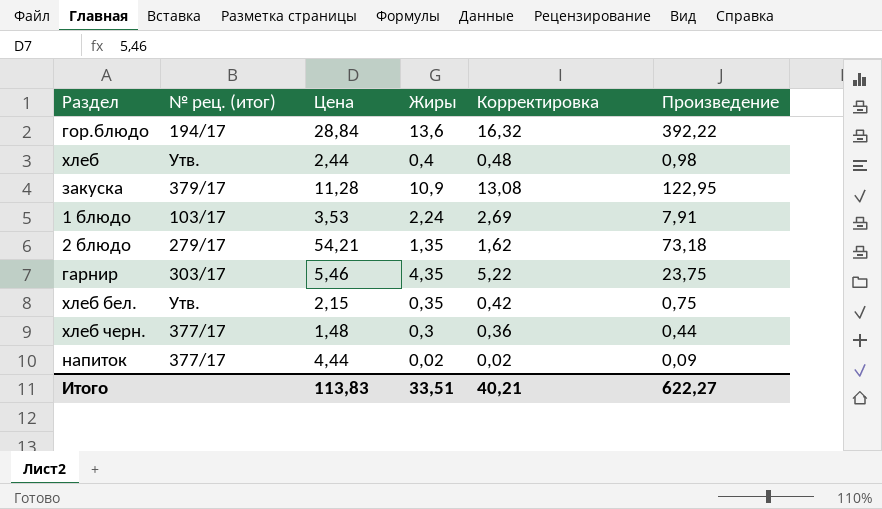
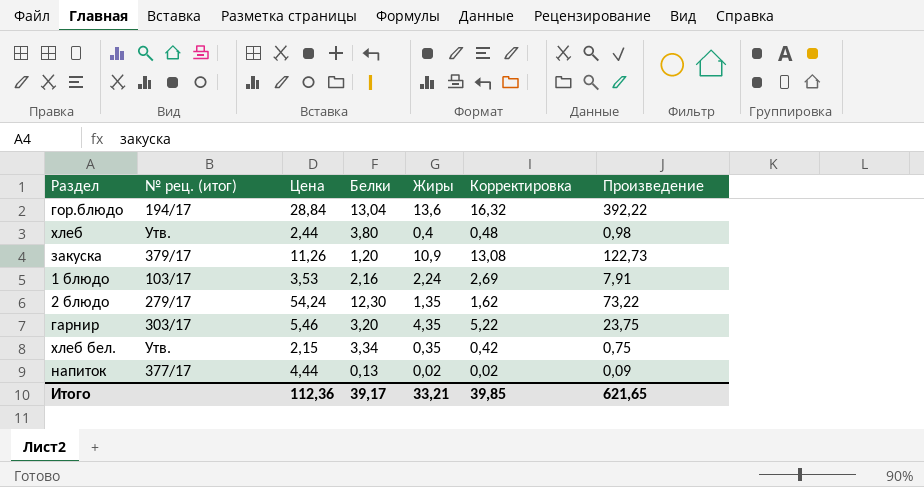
column Белки | position: none -> 4
row хлеб черн.: 377/17 | 1,48 | 0,3 | 0,36 | 0,44 -> none
закуска | Цена: 11,28 -> 11,26
закуска | Произведение: 122,95 -> 122,73
2 блюдо | Цена: 54,21 -> 54,24
2 блюдо | Произведение: 73,18 -> 73,22
Итого | Цена: 113,83 -> 112,36
Итого | Жиры: 33,51 -> 33,21
Итого | Корректировка: 40,21 -> 39,85
Итого | Произведение: 622,27 -> 621,65

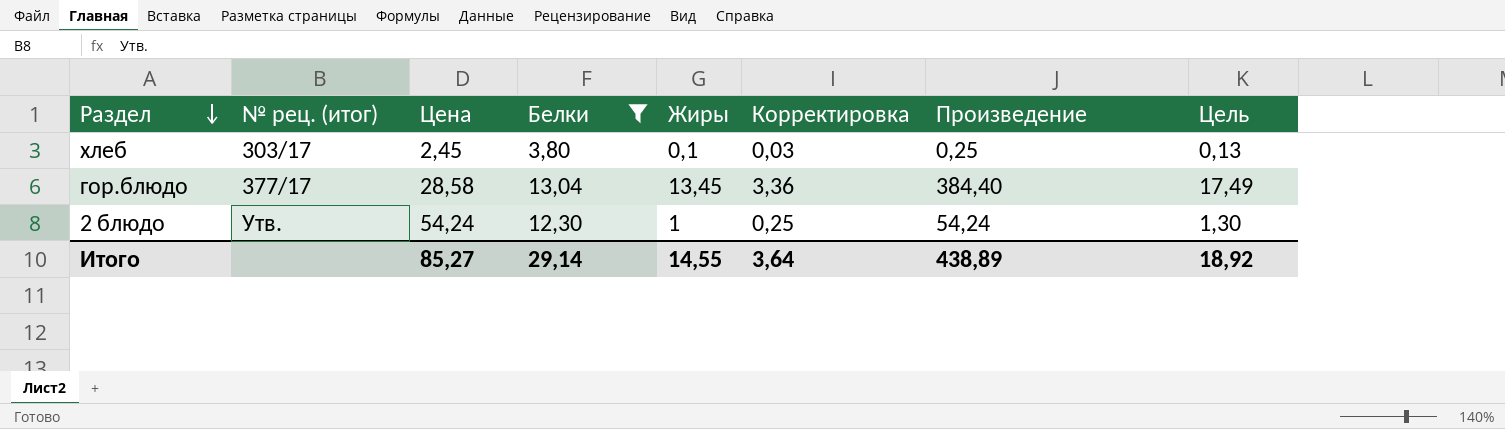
filter: none -> Белки >= 3,80
row order: none -> Раздел descending
column Корректировка | formula: [Жиры] * 1,2 -> [Жиры] * 0,25
column Цель | formula: none -> [Жиры] * 1,3
хлеб | № рец. (итог): Утв. -> 303/17
хлеб | Цена: 2,44 -> 2,45
хлеб | Жиры: 0,4 -> 0,1
хлеб | Произведение: 0,98 -> 0,25
гор.блюдо | № рец. (итог): 194/17 -> 377/17
гор.блюдо | Цена: 28,84 -> 28,58
гор.блюдо | Жиры: 13,6 -> 13,45
гор.блюдо | Произведение: 392,22 -> 384,40
2 блюдо | № рец. (итог): 279/17 -> Утв.
2 блюдо | Жиры: 1,35 -> 1
2 блюдо | Произведение: 73,22 -> 54,24
Итого | Цена: 112,36 -> 85,27
Итого | Белки: 39,17 -> 29,14
Итого | Жиры: 33,21 -> 14,55
Итого | Корректировка: 39,85 -> 3,64
Итого | Произведение: 621,65 -> 438,89

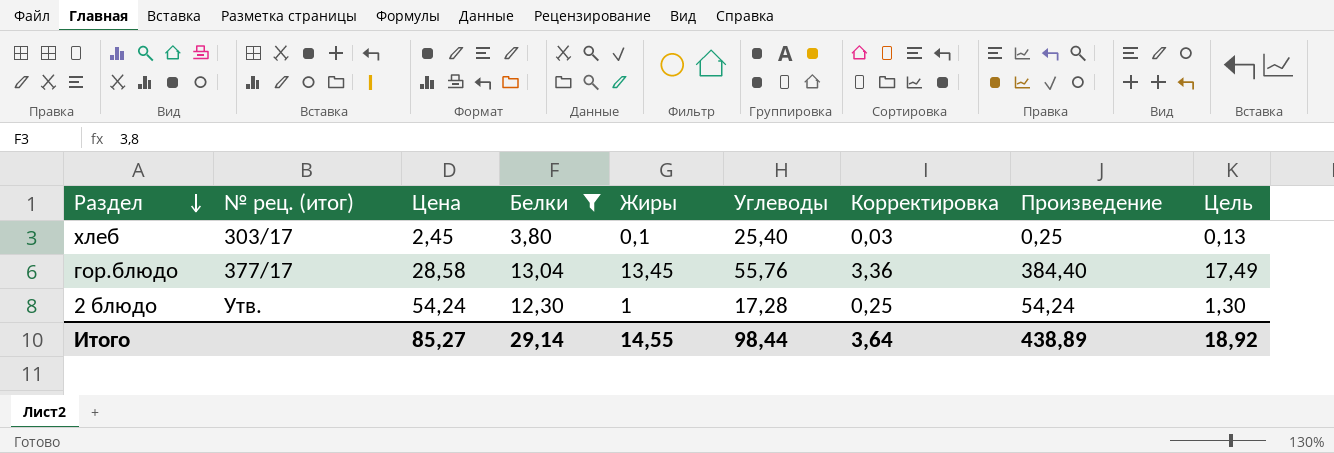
column Углеводы | position: none -> 6

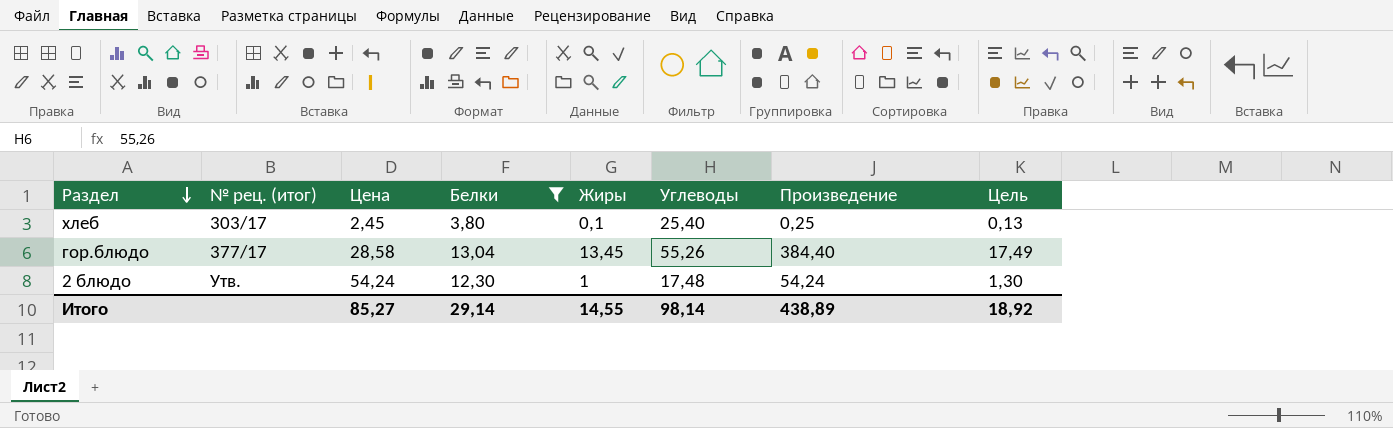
column Корректировка | formula: [Жиры] * 0,25 -> none
гор.блюдо | Углеводы: 55,76 -> 55,26
2 блюдо | Углеводы: 17,28 -> 17,48
Итого | Углеводы: 98,44 -> 98,14

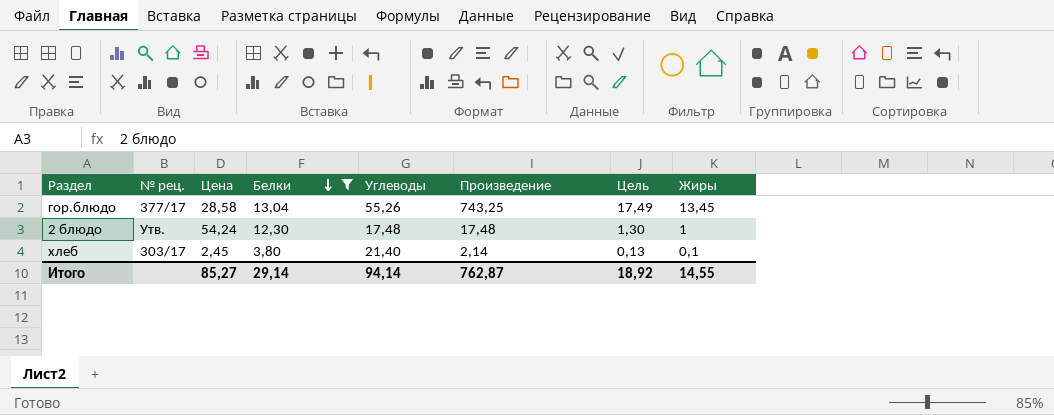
row order: Раздел descending -> Белки descending
column name: № рец. (итог) -> № рец.
column Произведение | formula: [Цена] * [Жиры] -> [Углеводы] * [Жиры]
column Жиры | position: 5 -> 8
хлеб | Углеводы: 25,40 -> 21,40
Итого | Углеводы: 98,14 -> 94,14
Итого | Произведение: 438,89 -> 762,87

